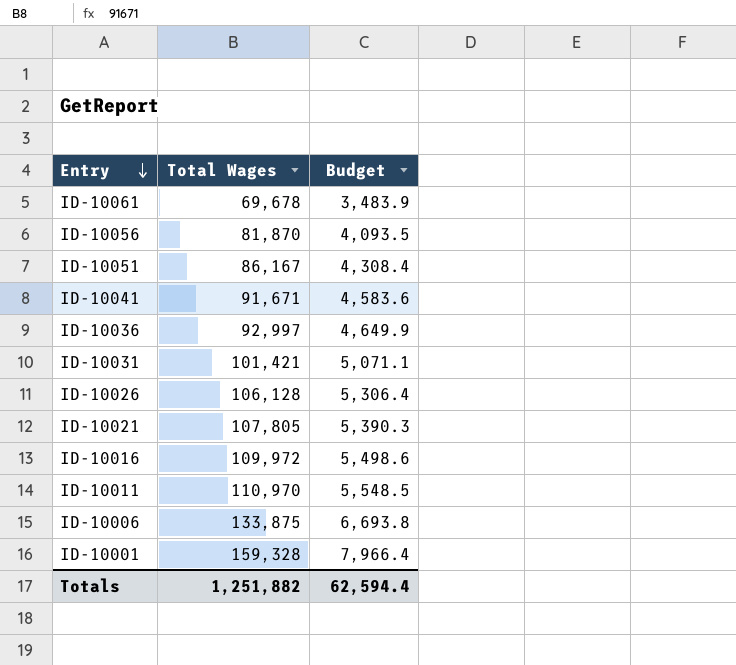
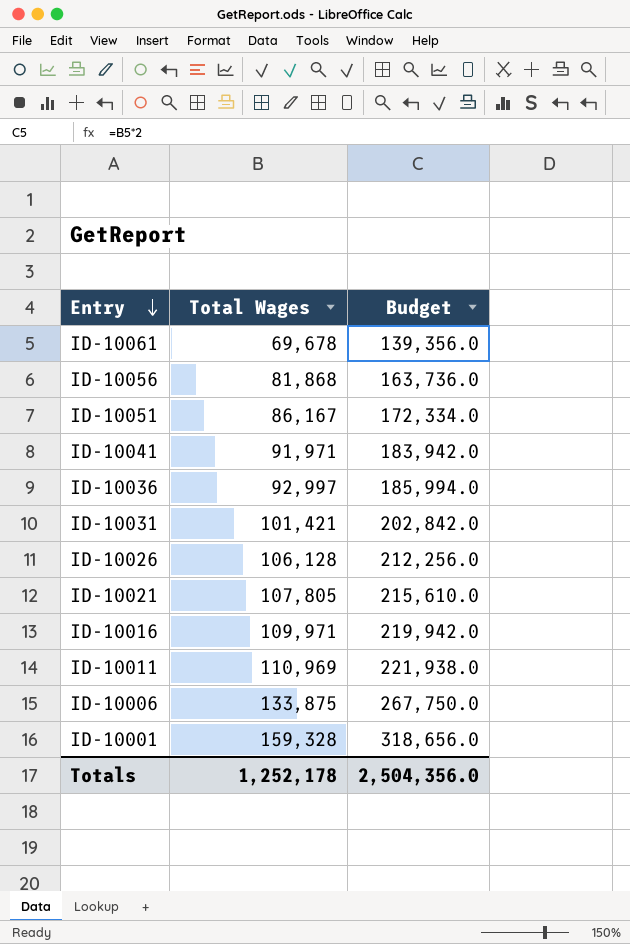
column Budget | formula: [Total Wages] * 0.05 -> [Total Wages] * 2
ID-10056 | Total Wages: 81,870 -> 81,868
ID-10041 | Total Wages: 91,671 -> 91,971
ID-10016 | Total Wages: 109,972 -> 109,971
ID-10011 | Total Wages: 110,970 -> 110,969
Totals | Total Wages: 1,251,882 -> 1,252,178
Totals | Budget: 62,594.4 -> 2,504,356.0

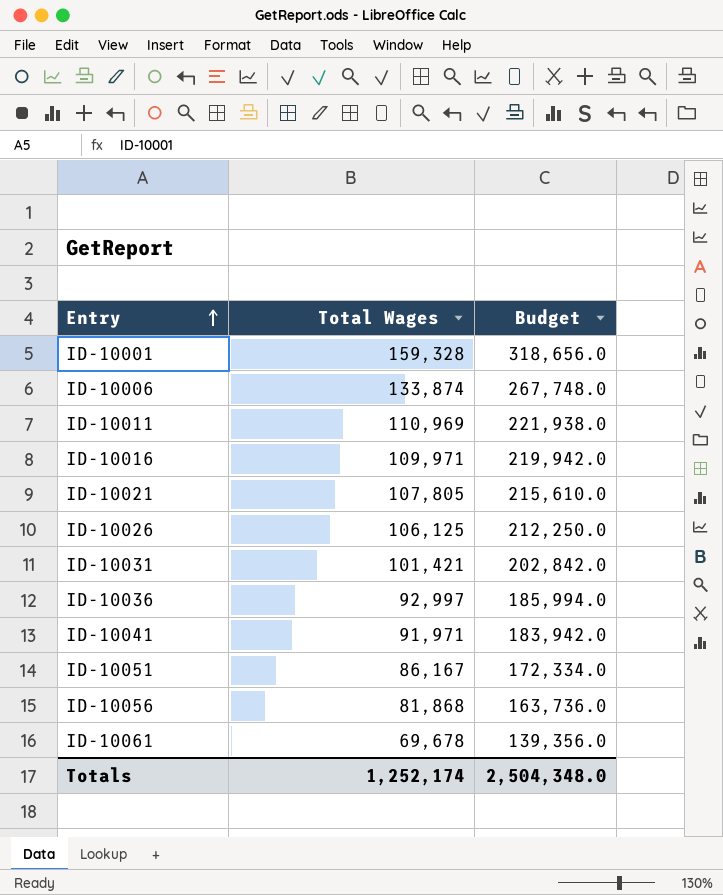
row order: Entry descending -> Entry ascending
ID-10006 | Total Wages: 133,875 -> 133,874
ID-10006 | Budget: 267,750.0 -> 267,748.0
ID-10026 | Total Wages: 106,128 -> 106,125
ID-10026 | Budget: 212,256.0 -> 212,250.0
Totals | Total Wages: 1,252,178 -> 1,252,174
Totals | Budget: 2,504,356.0 -> 2,504,348.0

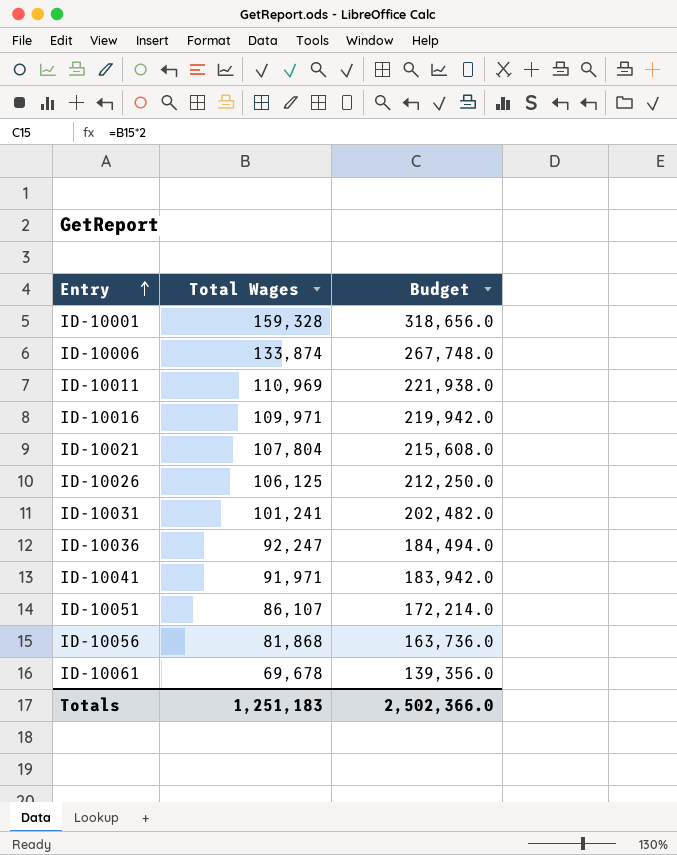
ID-10021 | Total Wages: 107,805 -> 107,804
ID-10021 | Budget: 215,610.0 -> 215,608.0
ID-10031 | Total Wages: 101,421 -> 101,241
ID-10031 | Budget: 202,842.0 -> 202,482.0
ID-10036 | Total Wages: 92,997 -> 92,247
ID-10036 | Budget: 185,994.0 -> 184,494.0
ID-10051 | Total Wages: 86,167 -> 86,107
ID-10051 | Budget: 172,334.0 -> 172,214.0
Totals | Total Wages: 1,252,174 -> 1,251,183
Totals | Budget: 2,504,348.0 -> 2,502,366.0

